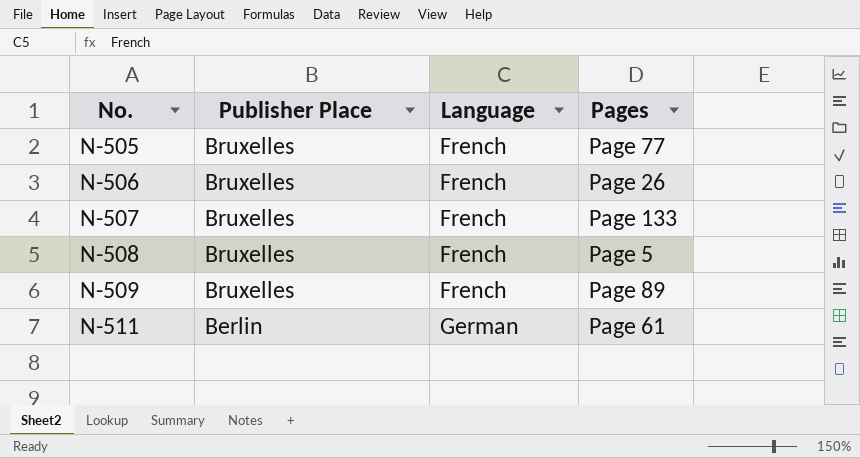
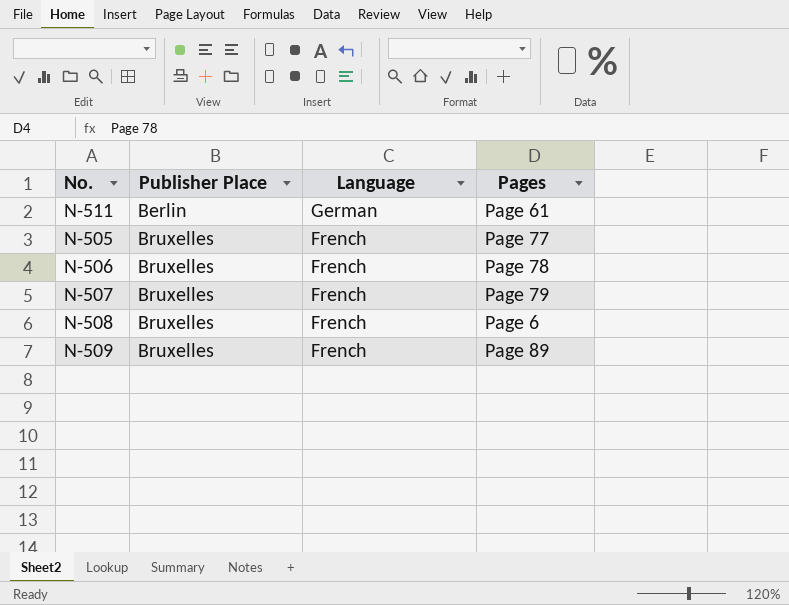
row order: No. ascending -> Publisher Place ascending
N-506 | Pages: Page 26 -> Page 78
N-507 | Pages: Page 133 -> Page 79
N-508 | Pages: Page 5 -> Page 6

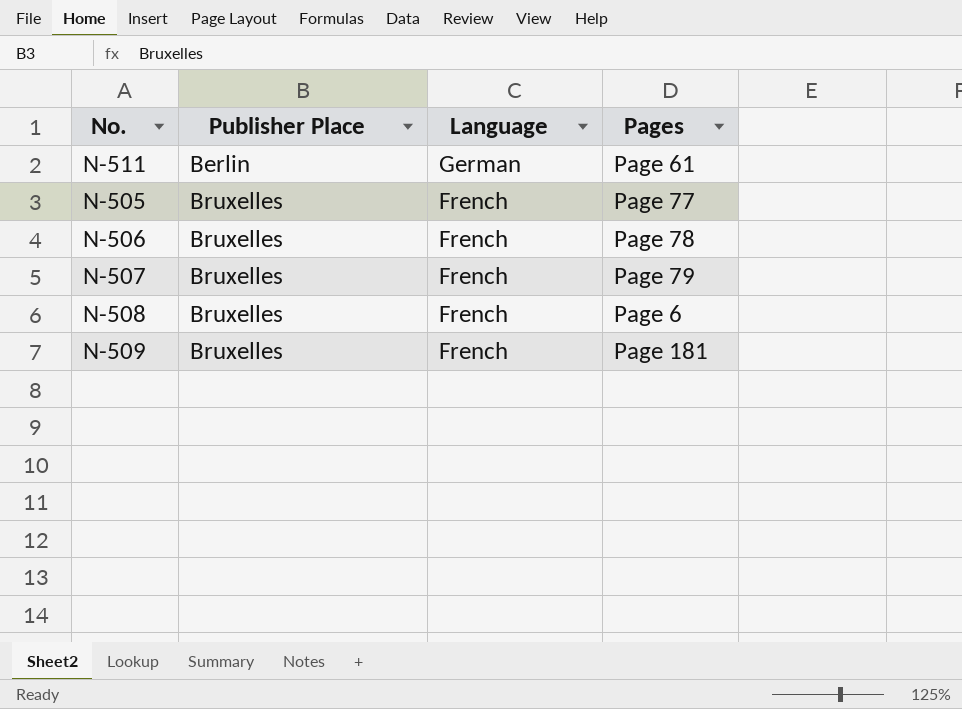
N-509 | Pages: Page 89 -> Page 181

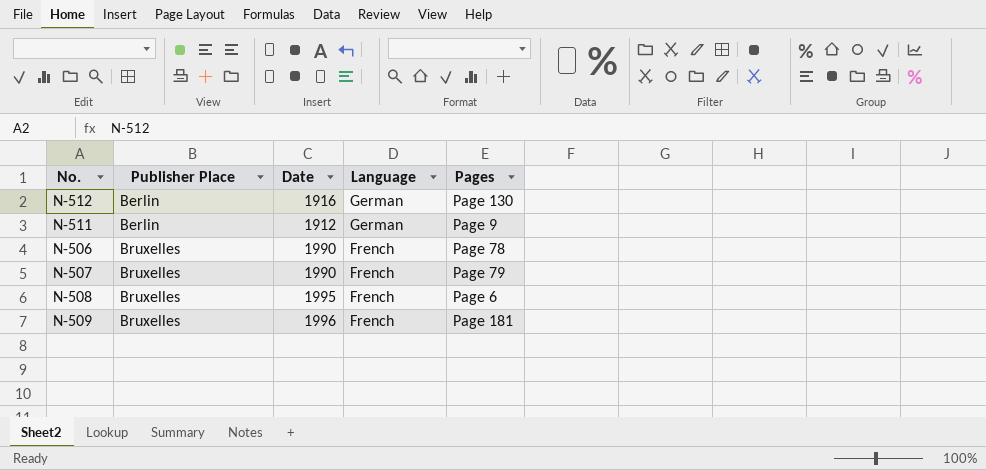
column Date | position: none -> 3
row N-505: Bruxelles | French | Page 77 -> none
row N-512: none -> Berlin | 1916 | German | Page 130
N-511 | Pages: Page 61 -> Page 9

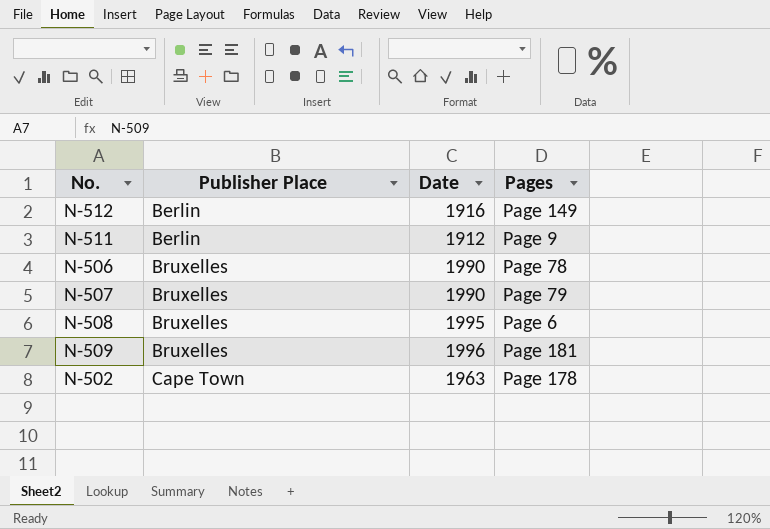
column Language | position: 4 -> none
N-512 | Pages: Page 130 -> Page 149
row N-502: none -> Cape Town | 1963 | Page 178

